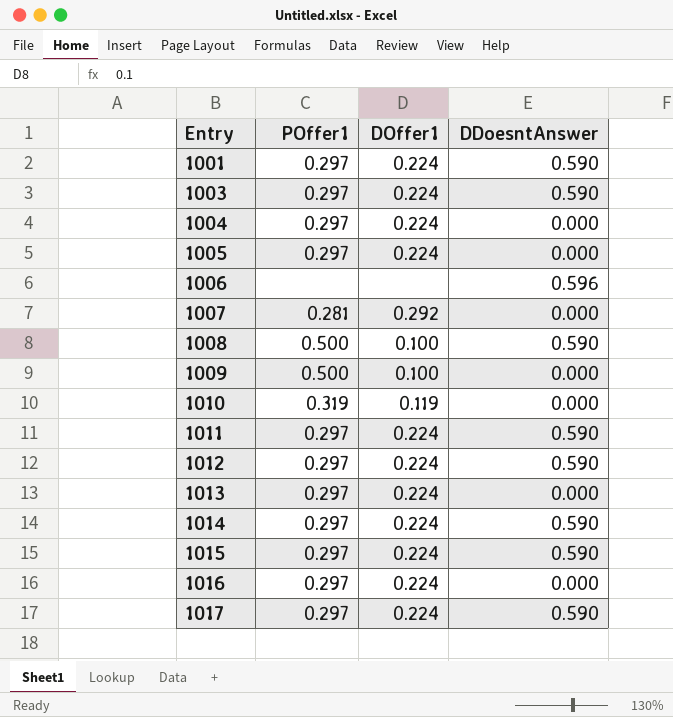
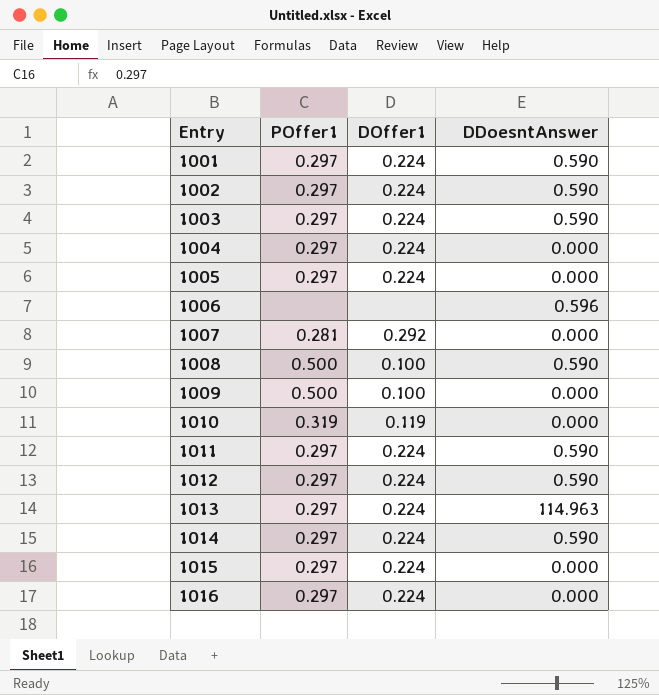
row 1017: 0.297 | 0.224 | 0.590 -> none
row 1002: none -> 0.297 | 0.224 | 0.590
1013 | DDoesntAnswer: 0.000 -> 114.963
1015 | DDoesntAnswer: 0.590 -> 0.000

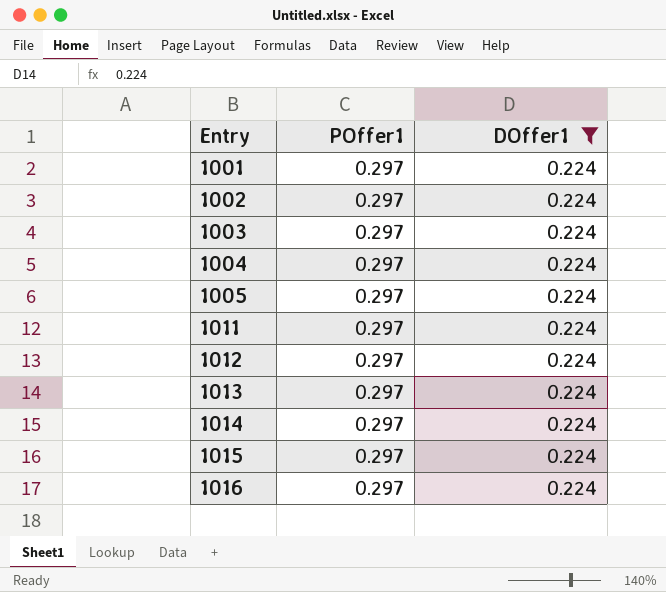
filter: none -> DOffer1 = 0.224
column DDoesntAnswer | position: 4 -> none

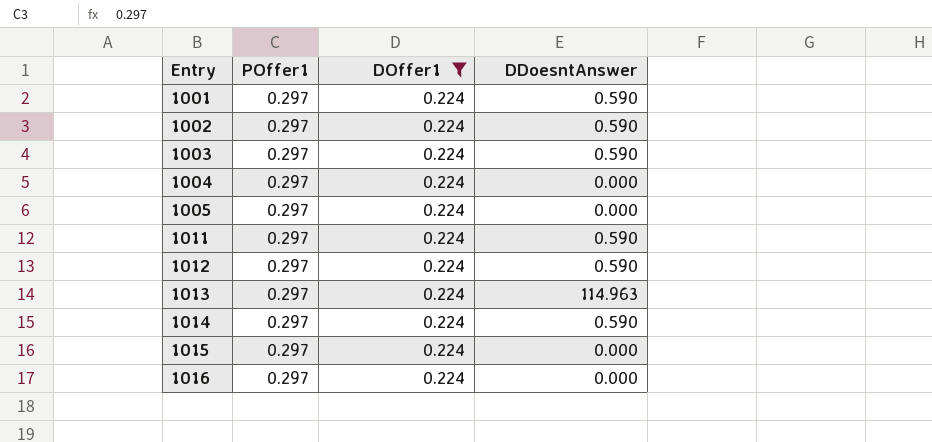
column DDoesntAnswer | position: none -> 4

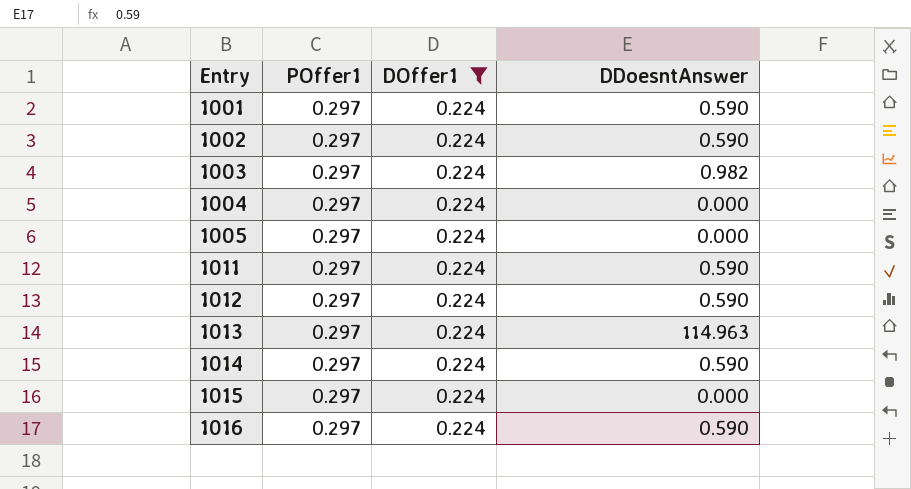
1003 | DDoesntAnswer: 0.590 -> 0.982
1016 | DDoesntAnswer: 0.000 -> 0.590

